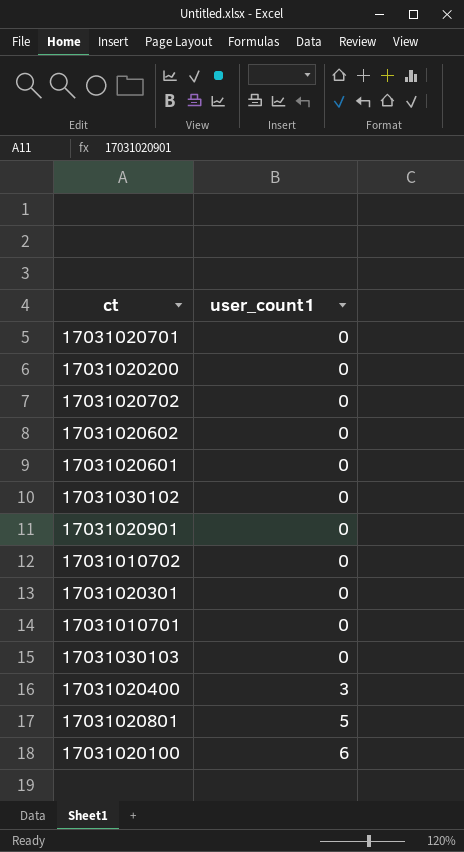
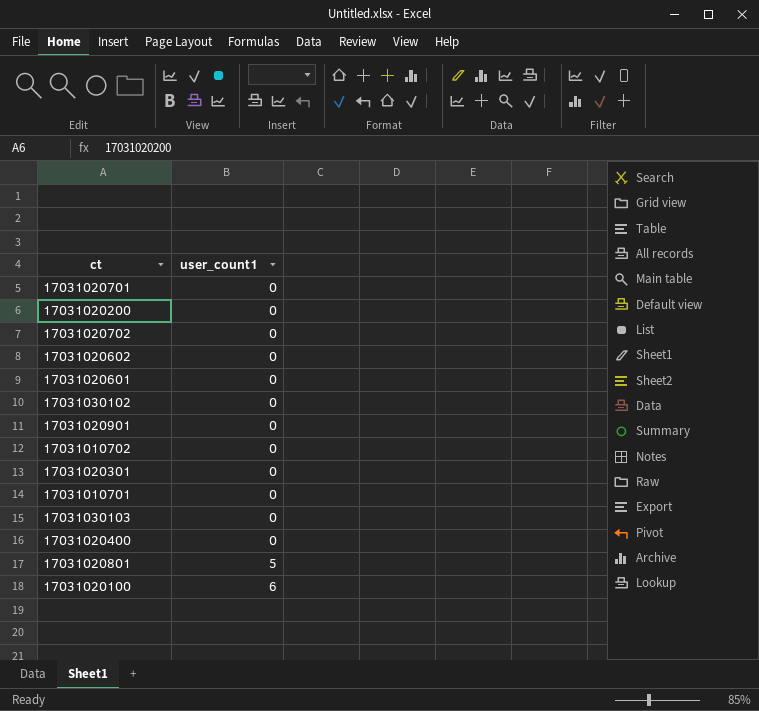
17031020400 | user_count1: 3 -> 0

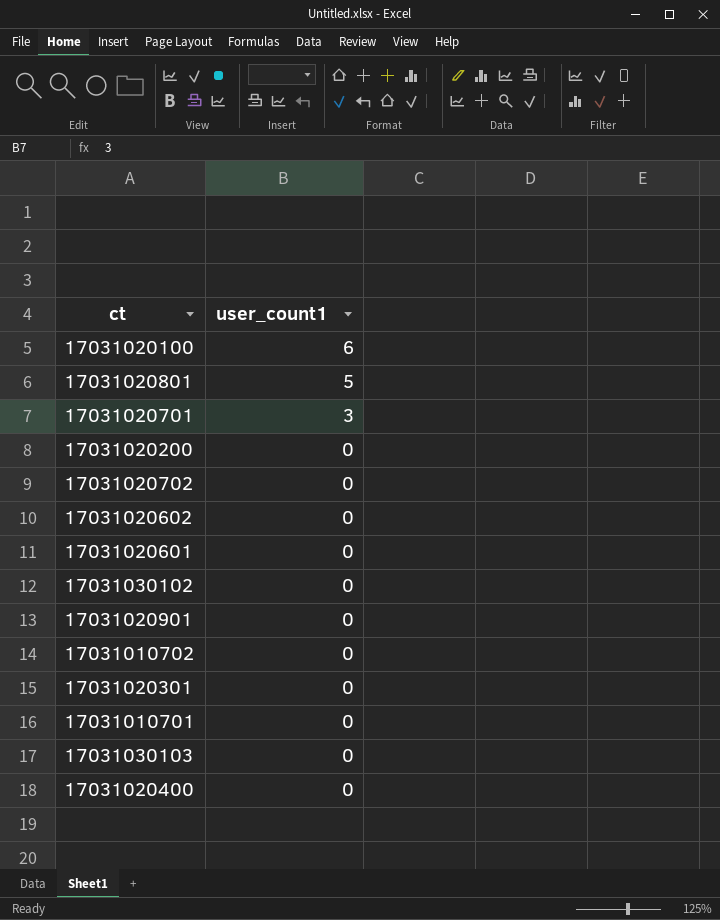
row order: user_count1 ascending -> user_count1 descending
17031020701 | user_count1: 0 -> 3

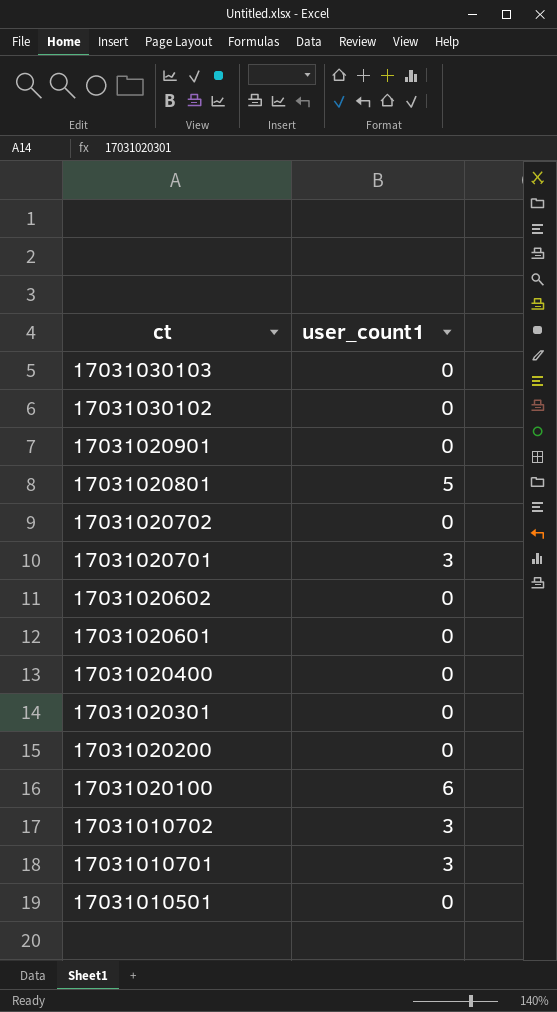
row order: user_count1 descending -> ct descending
17031010702 | user_count1: 0 -> 3
17031010701 | user_count1: 0 -> 3
row 17031010501: none -> 0

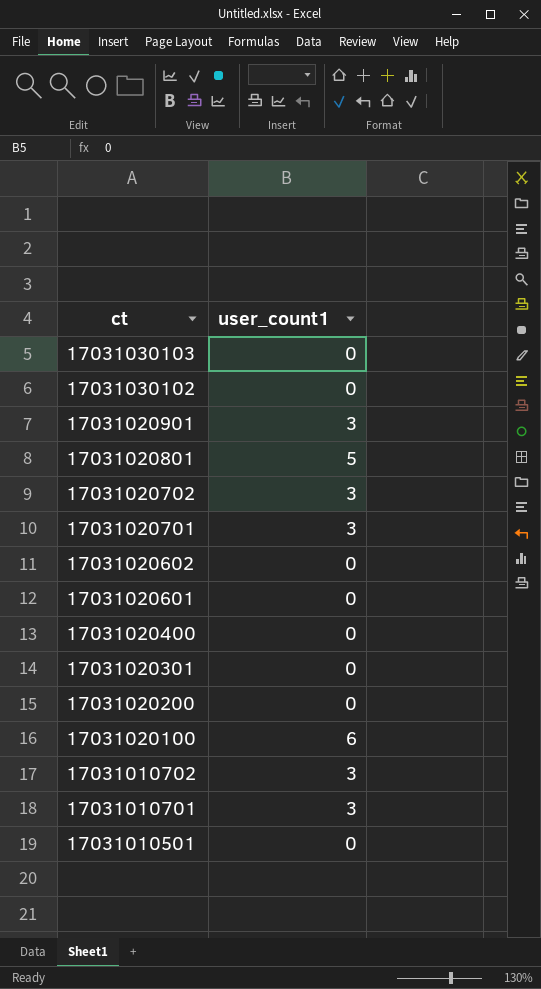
17031020901 | user_count1: 0 -> 3
17031020702 | user_count1: 0 -> 3

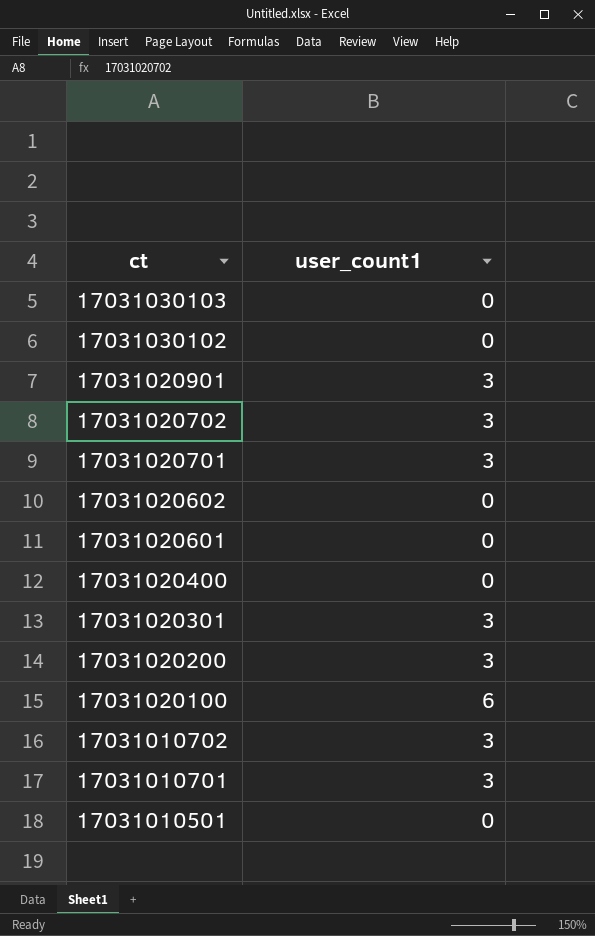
row 17031020801: 5 -> none
17031020301 | user_count1: 0 -> 3
17031020200 | user_count1: 0 -> 3

